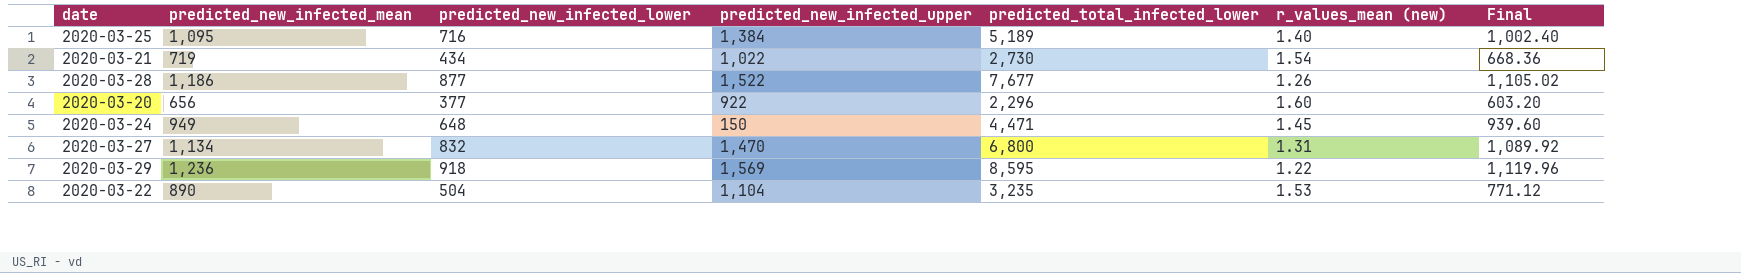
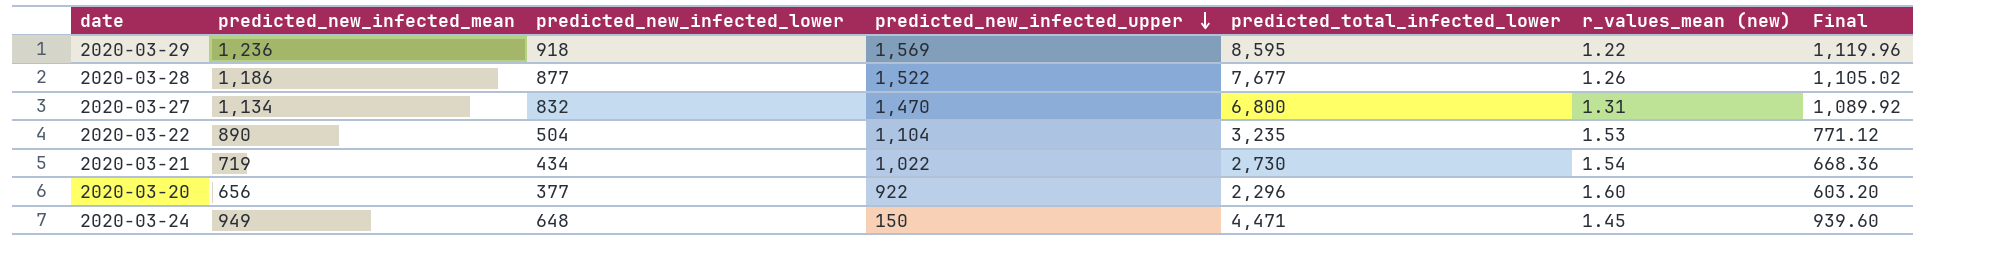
row order: none -> predicted_new_infected_upper descending
row 2020-03-25: 1,095 | 716 | 1,384 | 5,189 | 1.40 | 1,002.40 -> none

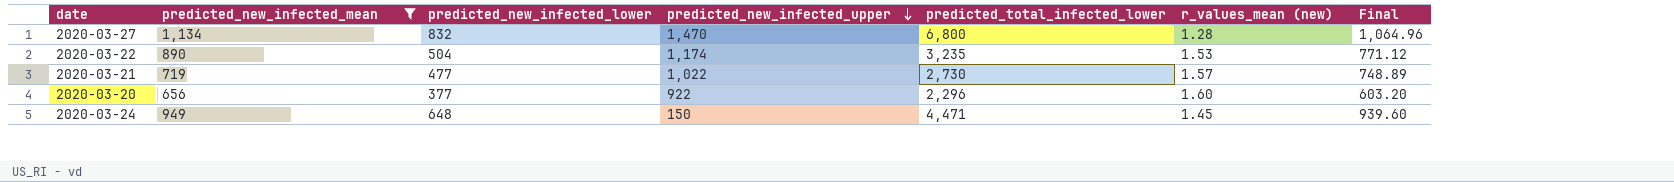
filter: none -> predicted_new_infected_mean <= 1,134
2020-03-27 | r_values_mean (new): 1.31 -> 1.28
2020-03-27 | Final: 1,089.92 -> 1,064.96
2020-03-22 | predicted_new_infected_upper: 1,104 -> 1,174
2020-03-21 | predicted_new_infected_lower: 434 -> 477
2020-03-21 | r_values_mean (new): 1.54 -> 1.57
2020-03-21 | Final: 668.36 -> 748.89

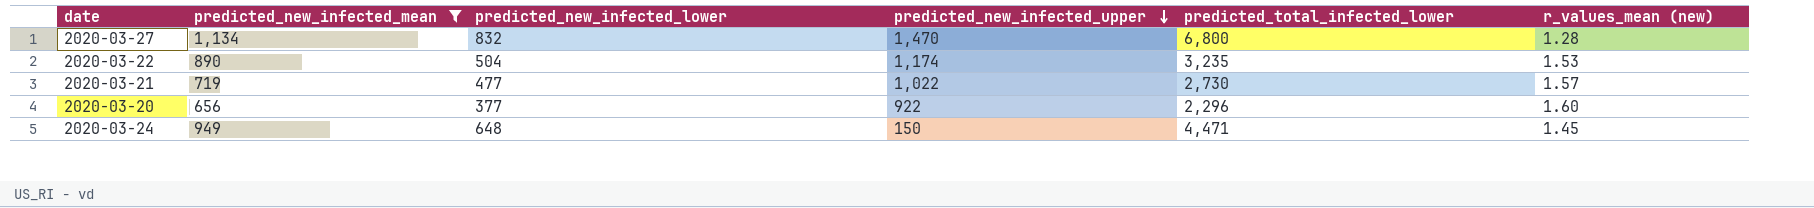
column Final | formula: [predicted_new_infected_lower] * [r_values_mean (new)] -> none

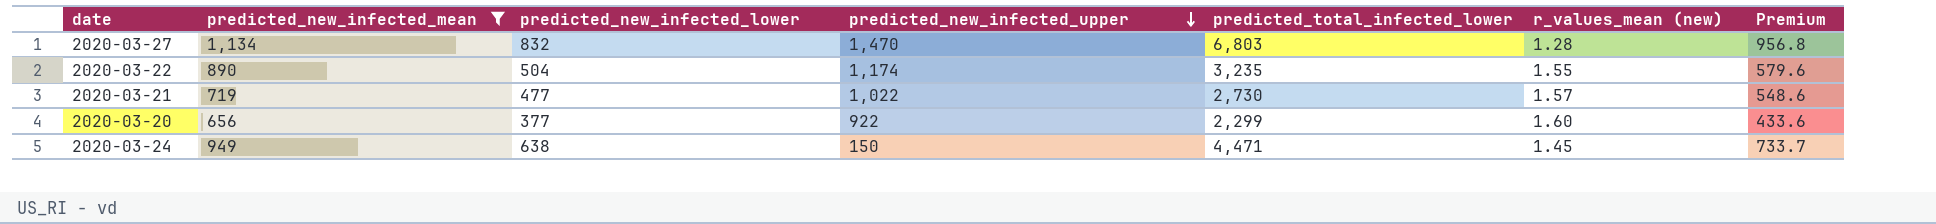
column Premium | formula: none -> [predicted_new_infected_lower] * 1.15
2020-03-27 | predicted_total_infected_lower: 6,800 -> 6,803
2020-03-22 | r_values_mean (new): 1.53 -> 1.55
2020-03-20 | predicted_total_infected_lower: 2,296 -> 2,299
2020-03-24 | predicted_new_infected_lower: 648 -> 638

